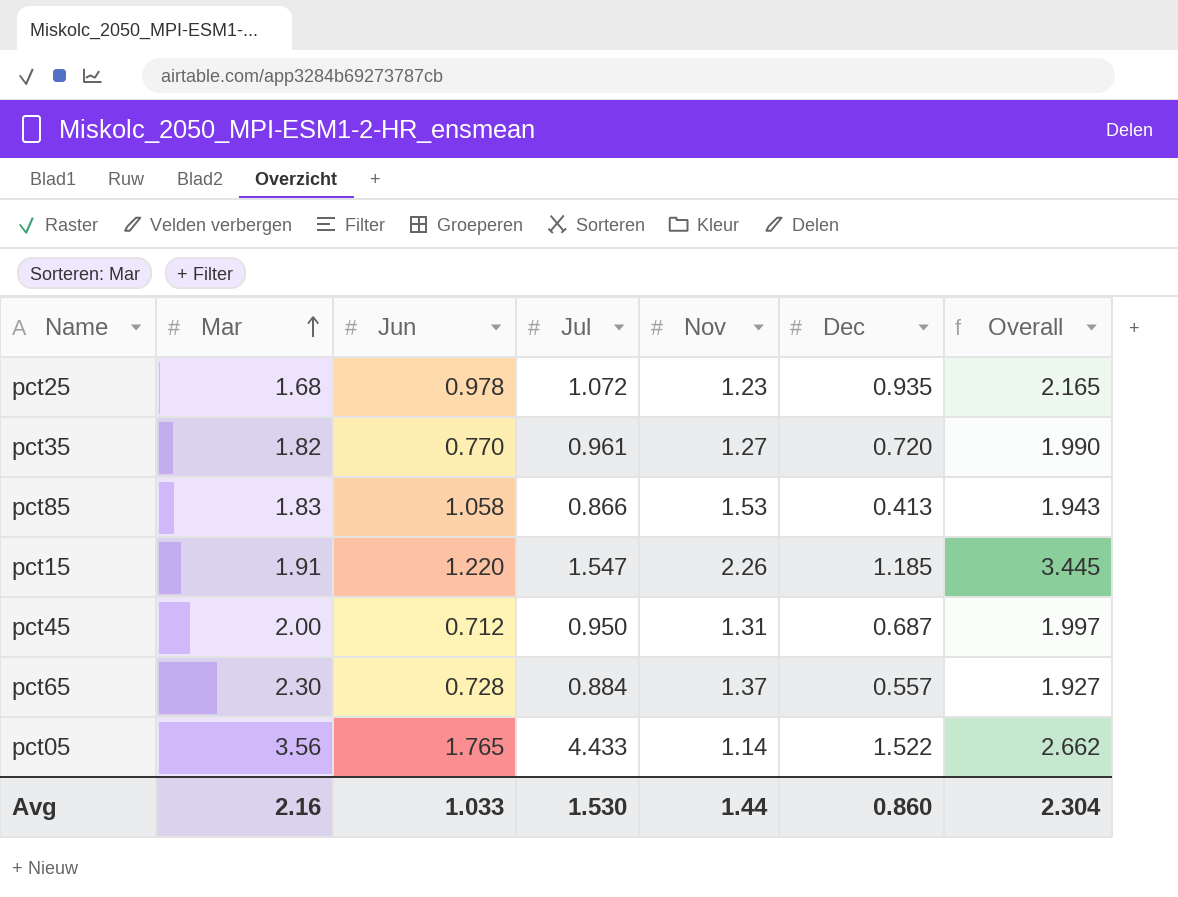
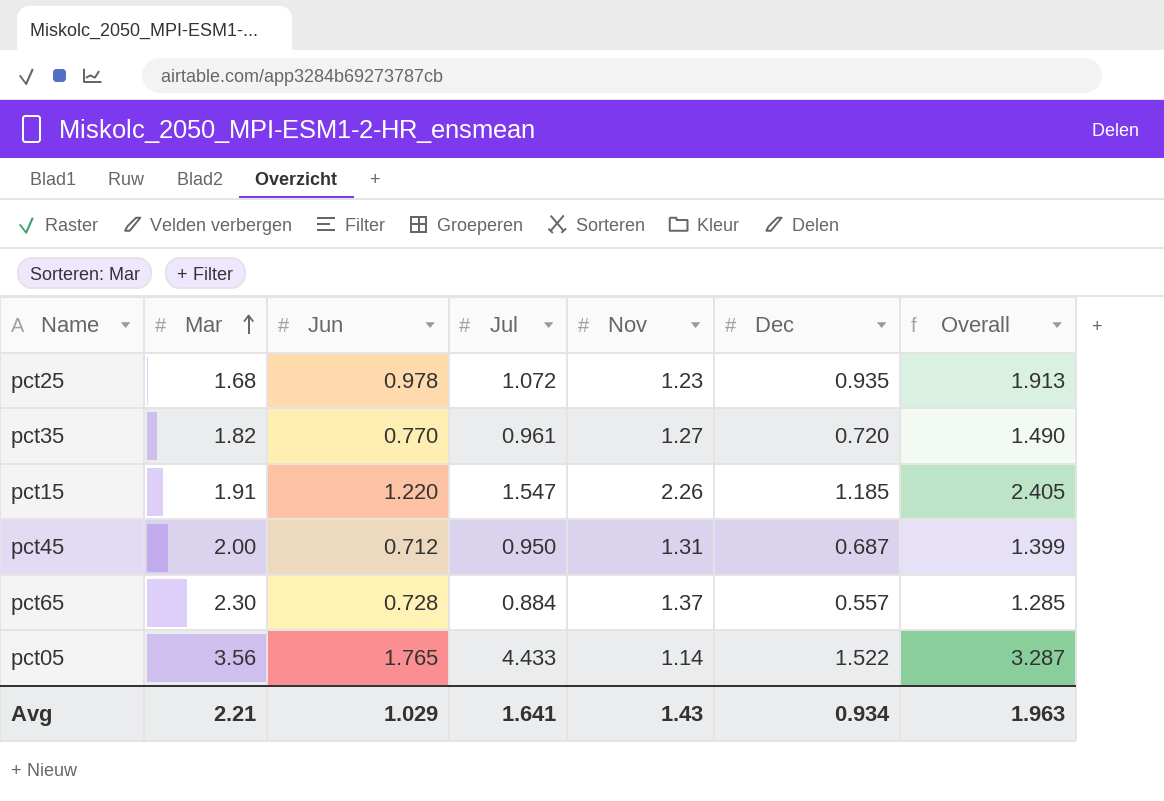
column Overall | formula: [Nov] + [Dec] -> [Jun] + [Dec]
row pct85: 1.83 | 1.058 | 0.866 | 1.53 | 0.413 | 1.943 -> none
Avg | Mar: 2.16 -> 2.21
Avg | Jun: 1.033 -> 1.029
Avg | Jul: 1.530 -> 1.641
Avg | Nov: 1.44 -> 1.43
Avg | Dec: 0.860 -> 0.934
Avg | Overall: 2.304 -> 1.963

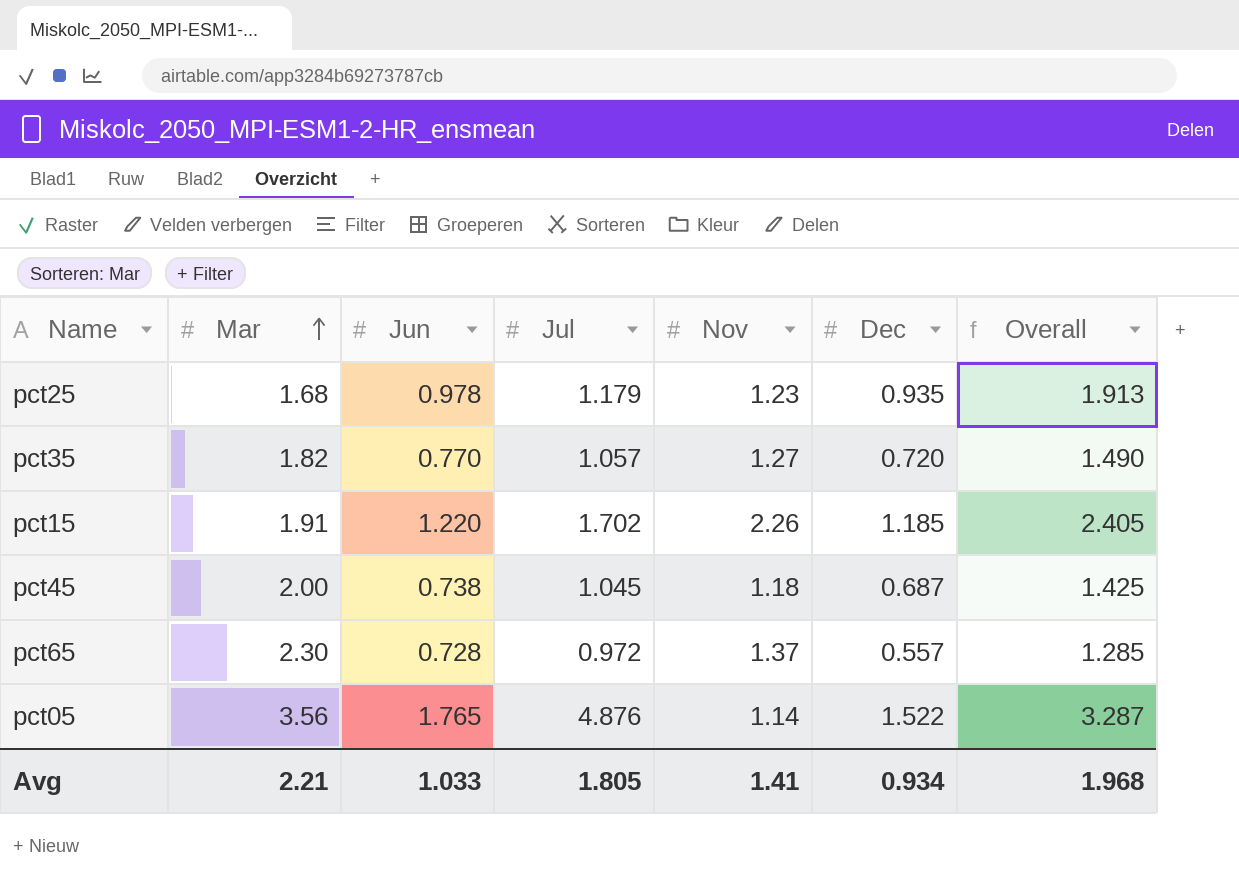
pct25 | Jul: 1.072 -> 1.179
pct35 | Jul: 0.961 -> 1.057
pct15 | Jul: 1.547 -> 1.702
pct45 | Jun: 0.712 -> 0.738
pct45 | Jul: 0.950 -> 1.045
pct45 | Nov: 1.31 -> 1.18
pct45 | Overall: 1.399 -> 1.425
pct65 | Jul: 0.884 -> 0.972
pct05 | Jul: 4.433 -> 4.876
Avg | Jun: 1.029 -> 1.033
Avg | Jul: 1.641 -> 1.805
Avg | Nov: 1.43 -> 1.41
Avg | Overall: 1.963 -> 1.968

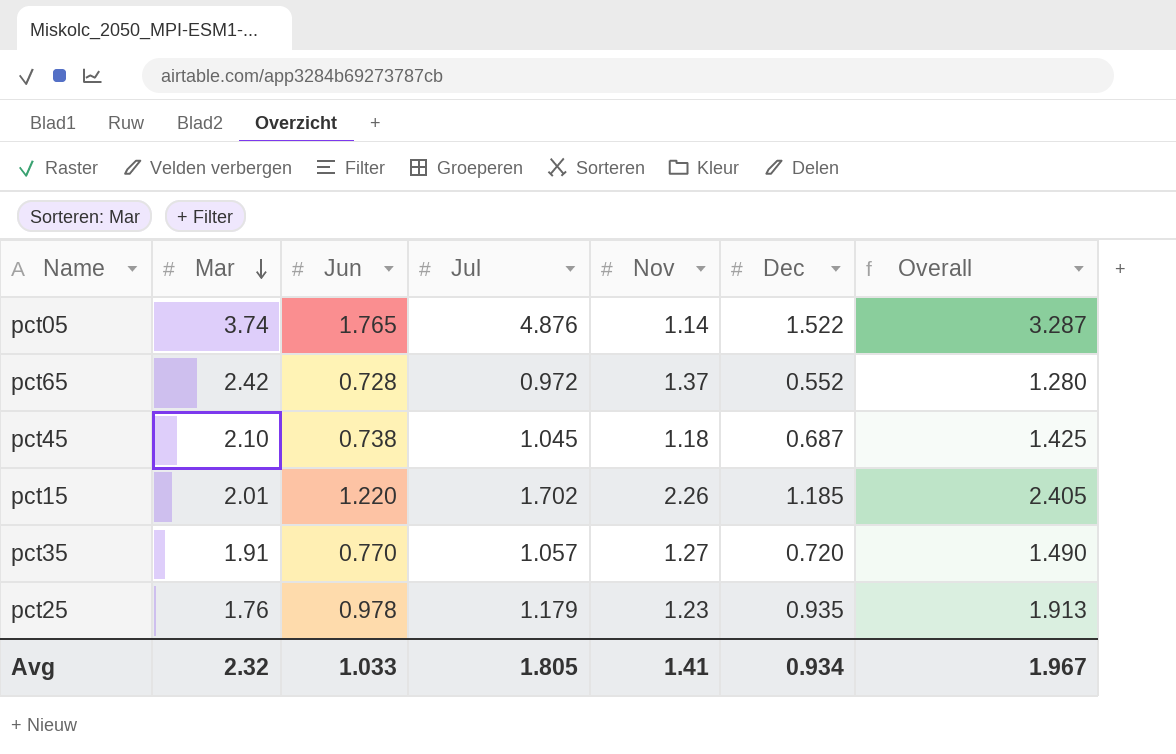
row order: Mar ascending -> Mar descending
pct05 | Mar: 3.56 -> 3.74
pct65 | Mar: 2.30 -> 2.42
pct65 | Dec: 0.557 -> 0.552
pct65 | Overall: 1.285 -> 1.280
pct45 | Mar: 2.00 -> 2.10
pct15 | Mar: 1.91 -> 2.01
pct35 | Mar: 1.82 -> 1.91
pct25 | Mar: 1.68 -> 1.76
Avg | Mar: 2.21 -> 2.32
Avg | Overall: 1.968 -> 1.967

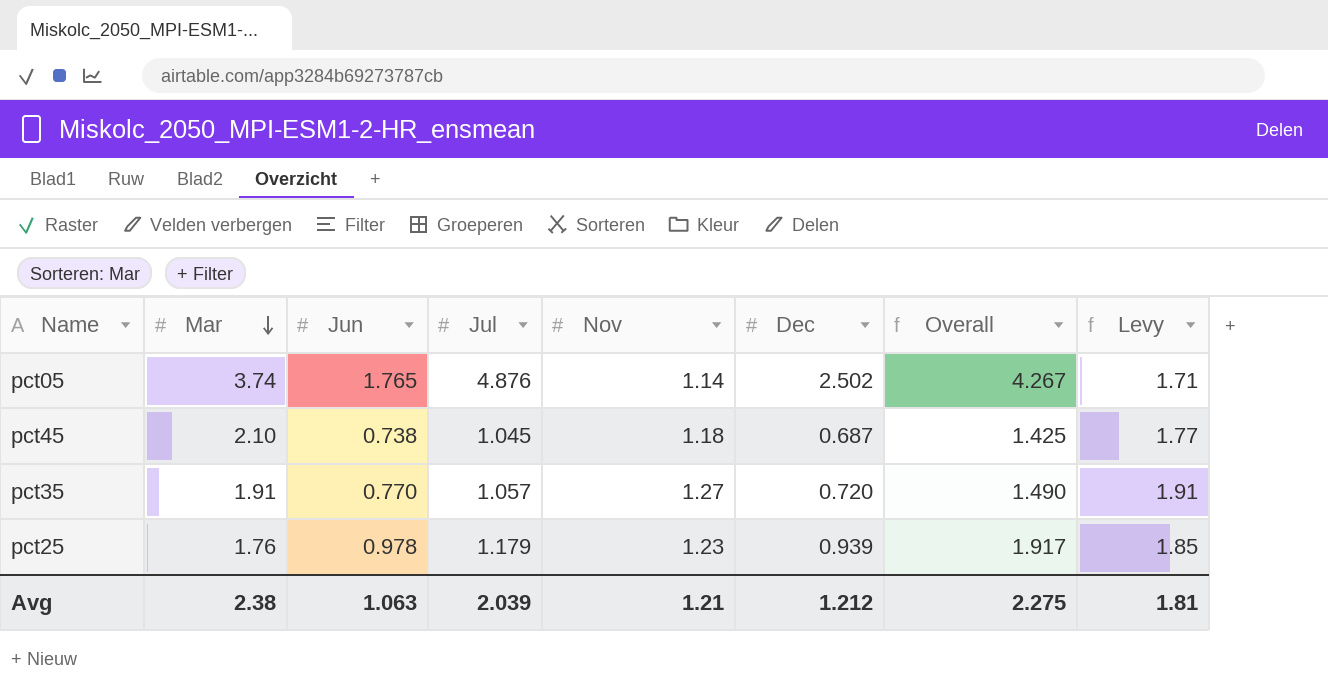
column Levy | formula: none -> [Nov] * 1.5
row pct65: 2.42 | 0.728 | 0.972 | 1.37 | 0.552 | 1.280 -> none
row pct15: 2.01 | 1.220 | 1.702 | 2.26 | 1.185 | 2.405 -> none
pct05 | Dec: 1.522 -> 2.502
pct05 | Overall: 3.287 -> 4.267
pct25 | Dec: 0.935 -> 0.939
pct25 | Overall: 1.913 -> 1.917
Avg | Mar: 2.32 -> 2.38
Avg | Jun: 1.033 -> 1.063
Avg | Jul: 1.805 -> 2.039
Avg | Nov: 1.41 -> 1.21
Avg | Dec: 0.934 -> 1.212
Avg | Overall: 1.967 -> 2.275

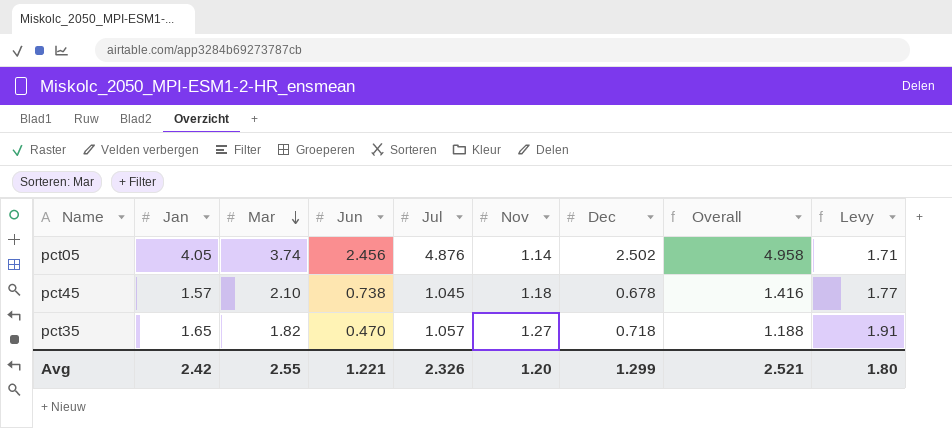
column Jan | position: none -> 2
row pct25: 1.76 | 0.978 | 1.179 | 1.23 | 0.939 | 1.917 | 1.85 -> none
pct05 | Jun: 1.765 -> 2.456
pct05 | Overall: 4.267 -> 4.958
pct45 | Dec: 0.687 -> 0.678
pct45 | Overall: 1.425 -> 1.416
pct35 | Mar: 1.91 -> 1.82
pct35 | Jun: 0.770 -> 0.470
pct35 | Dec: 0.720 -> 0.718
pct35 | Overall: 1.490 -> 1.188
Avg | Mar: 2.38 -> 2.55
Avg | Jun: 1.063 -> 1.221
Avg | Jul: 2.039 -> 2.326
Avg | Nov: 1.21 -> 1.20
Avg | Dec: 1.212 -> 1.299
Avg | Overall: 2.275 -> 2.521
Avg | Levy: 1.81 -> 1.80

